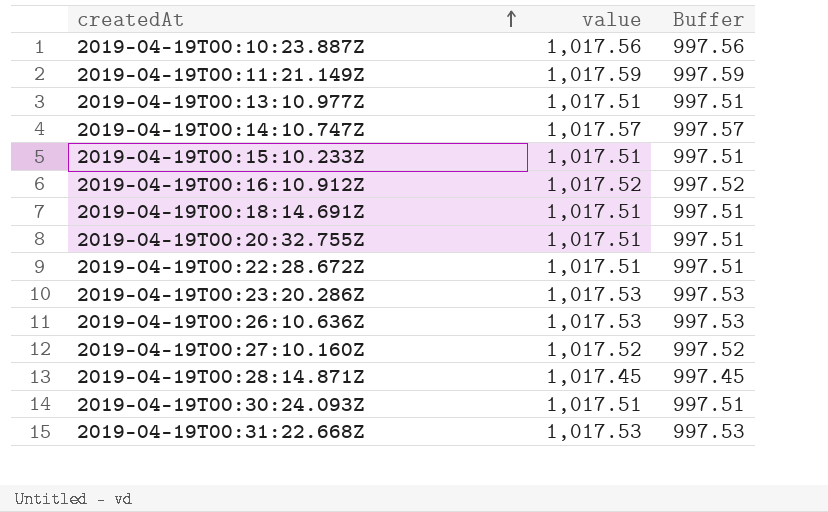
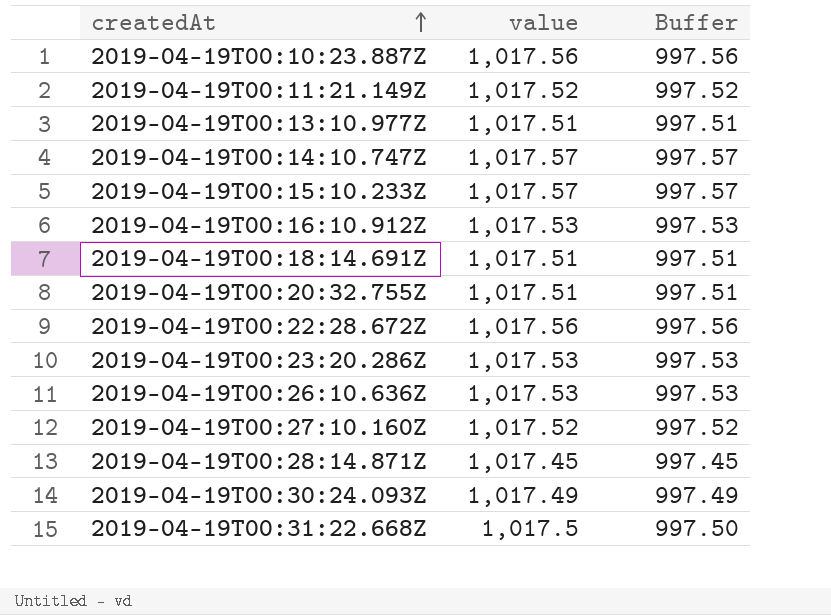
2019-04-19T00:11:21.149Z | value: 1,017.59 -> 1,017.52
2019-04-19T00:11:21.149Z | Buffer: 997.59 -> 997.52
2019-04-19T00:15:10.233Z | value: 1,017.51 -> 1,017.57
2019-04-19T00:15:10.233Z | Buffer: 997.51 -> 997.57
2019-04-19T00:16:10.912Z | value: 1,017.52 -> 1,017.53
2019-04-19T00:16:10.912Z | Buffer: 997.52 -> 997.53
2019-04-19T00:22:28.672Z | value: 1,017.51 -> 1,017.56
2019-04-19T00:22:28.672Z | Buffer: 997.51 -> 997.56
2019-04-19T00:30:24.093Z | value: 1,017.51 -> 1,017.49
2019-04-19T00:30:24.093Z | Buffer: 997.51 -> 997.49
2019-04-19T00:31:22.668Z | value: 1,017.53 -> 1,017.5
2019-04-19T00:31:22.668Z | Buffer: 997.53 -> 997.50

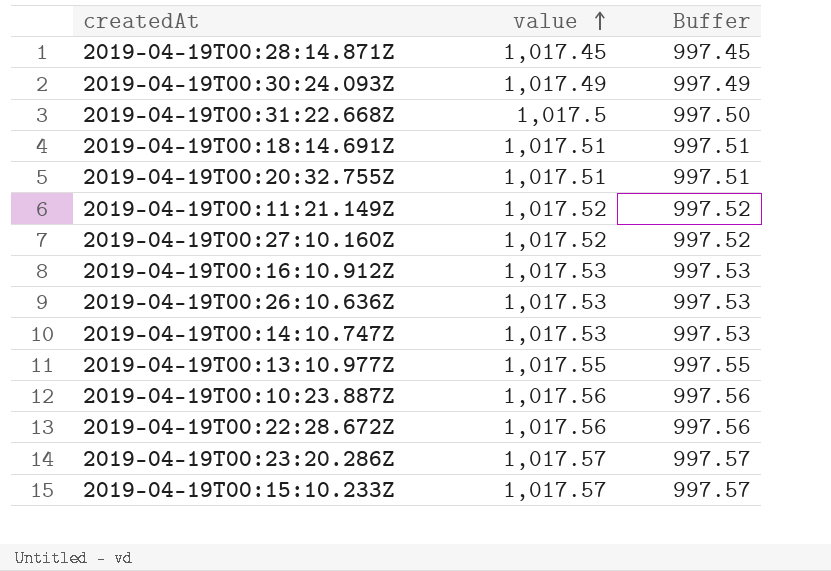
row order: createdAt ascending -> value ascending
2019-04-19T00:14:10.747Z | value: 1,017.57 -> 1,017.53
2019-04-19T00:14:10.747Z | Buffer: 997.57 -> 997.53
2019-04-19T00:13:10.977Z | value: 1,017.51 -> 1,017.55
2019-04-19T00:13:10.977Z | Buffer: 997.51 -> 997.55
2019-04-19T00:23:20.286Z | value: 1,017.53 -> 1,017.57
2019-04-19T00:23:20.286Z | Buffer: 997.53 -> 997.57

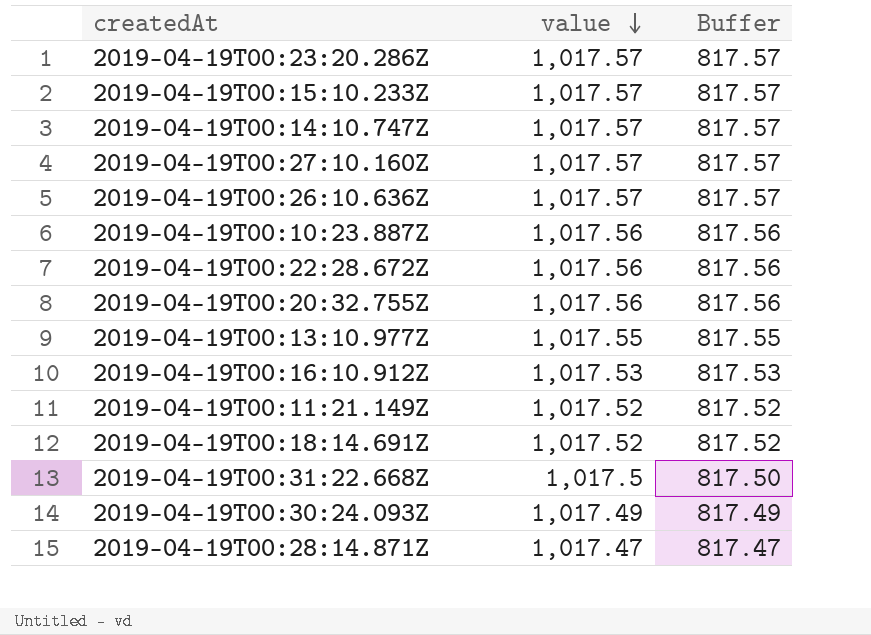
row order: value ascending -> value descending
column Buffer | formula: [value] - 20 -> [value] - 200
2019-04-19T00:14:10.747Z | value: 1,017.53 -> 1,017.57
2019-04-19T00:27:10.160Z | value: 1,017.52 -> 1,017.57
2019-04-19T00:26:10.636Z | value: 1,017.53 -> 1,017.57
2019-04-19T00:20:32.755Z | value: 1,017.51 -> 1,017.56
2019-04-19T00:18:14.691Z | value: 1,017.51 -> 1,017.52
2019-04-19T00:28:14.871Z | value: 1,017.45 -> 1,017.47

